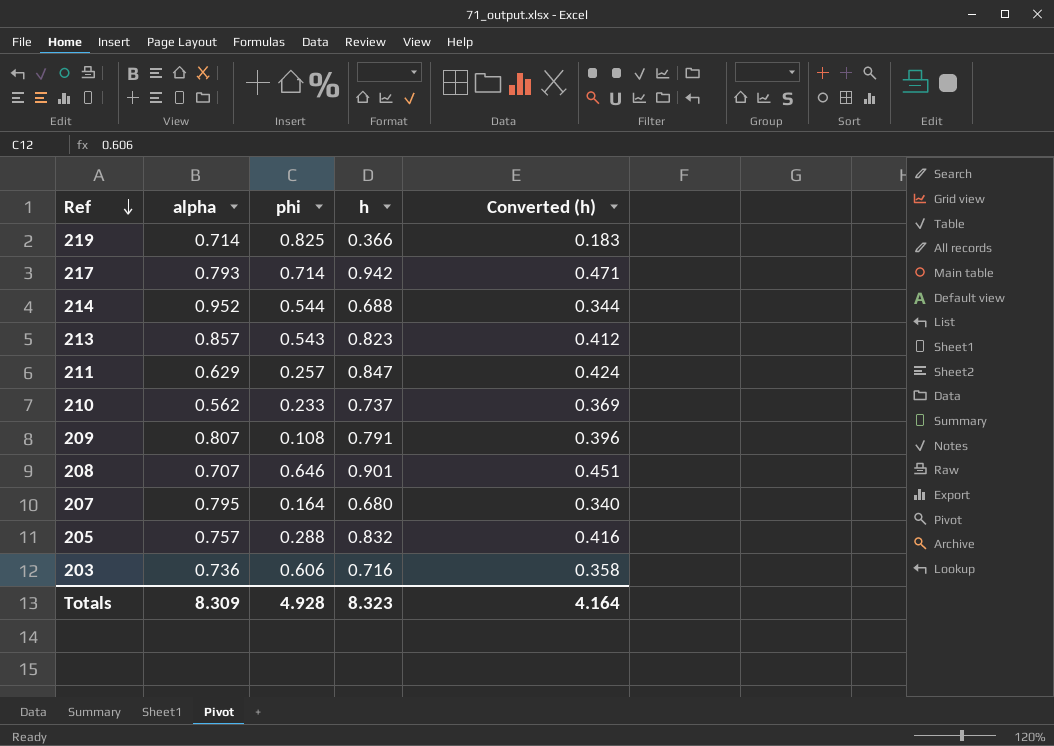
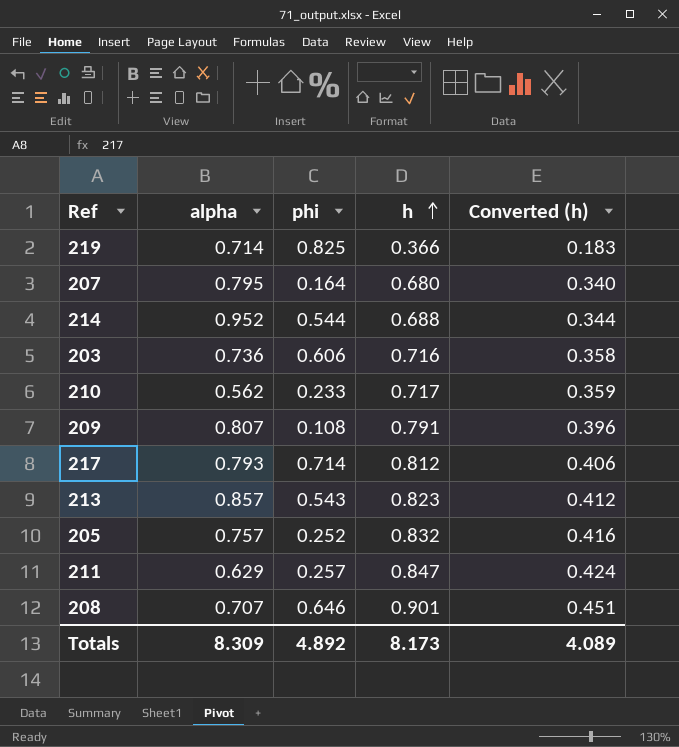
row order: Ref descending -> h ascending
210 | h: 0.737 -> 0.717
210 | Converted (h): 0.369 -> 0.359
217 | h: 0.942 -> 0.812
217 | Converted (h): 0.471 -> 0.406
205 | phi: 0.288 -> 0.252
Totals | phi: 4.928 -> 4.892
Totals | h: 8.323 -> 8.173
Totals | Converted (h): 4.164 -> 4.089

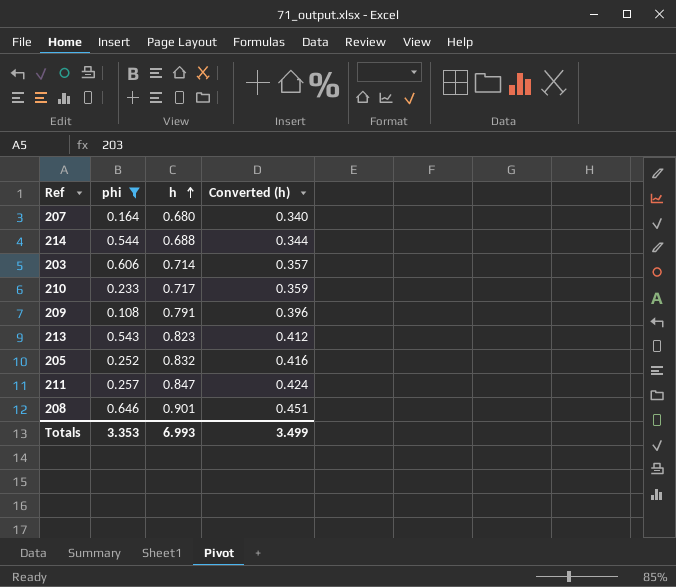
filter: none -> phi <= 0.646
column alpha | position: 2 -> none
203 | h: 0.716 -> 0.714
203 | Converted (h): 0.358 -> 0.357
Totals | phi: 4.892 -> 3.353
Totals | h: 8.173 -> 6.993
Totals | Converted (h): 4.089 -> 3.499

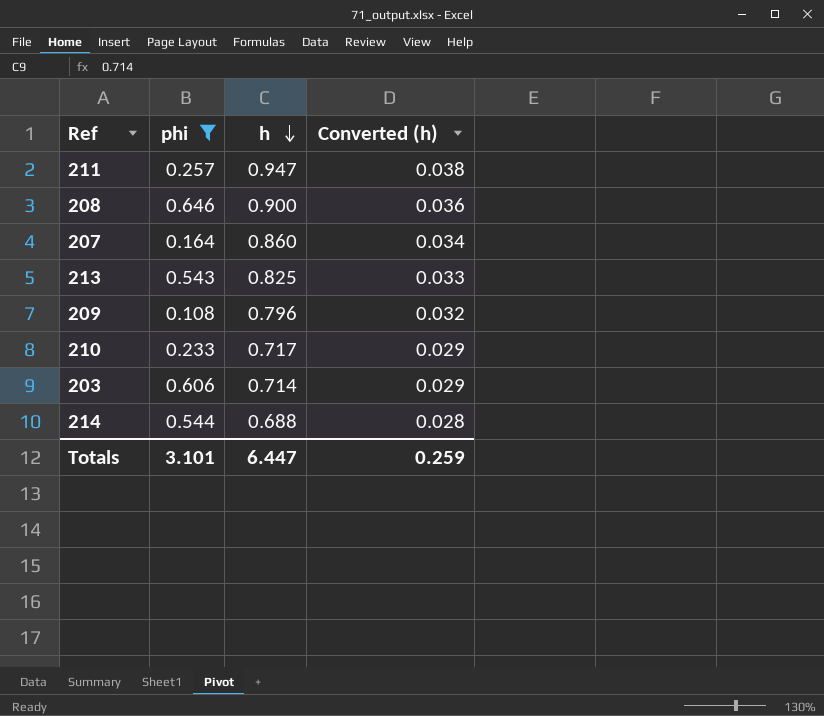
row order: h ascending -> h descending
column Converted (h) | formula: [h] * 0.5 -> [h] * 0.04
row 205: 0.252 | 0.832 | 0.416 -> none
211 | h: 0.847 -> 0.947
208 | h: 0.901 -> 0.900
207 | h: 0.680 -> 0.860
213 | h: 0.823 -> 0.825
209 | h: 0.791 -> 0.796
Totals | phi: 3.353 -> 3.101
Totals | h: 6.993 -> 6.447
Totals | Converted (h): 3.499 -> 0.259

